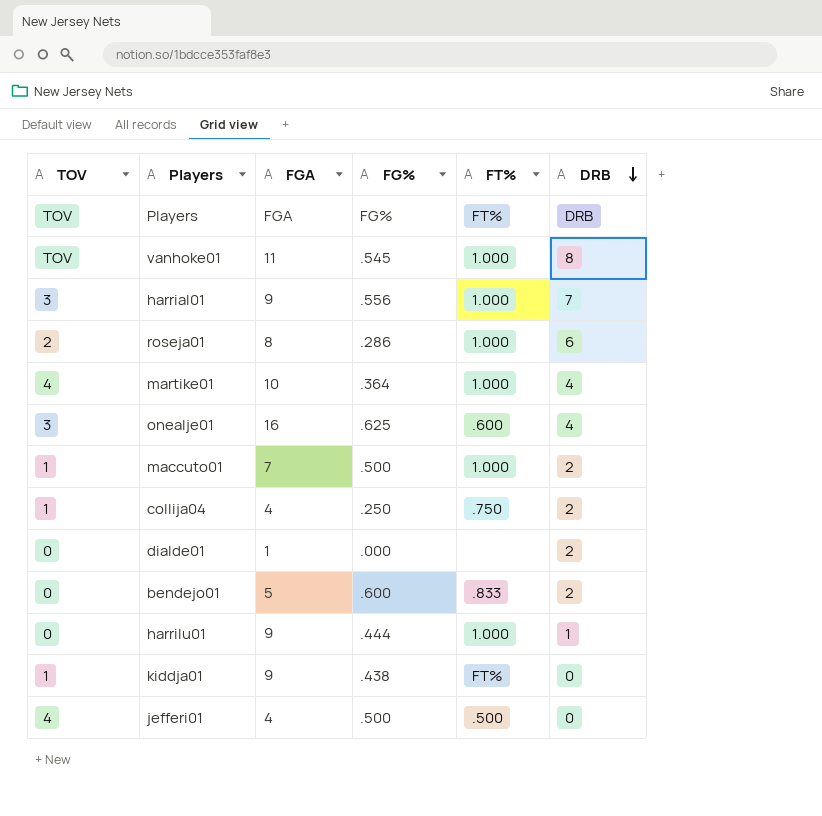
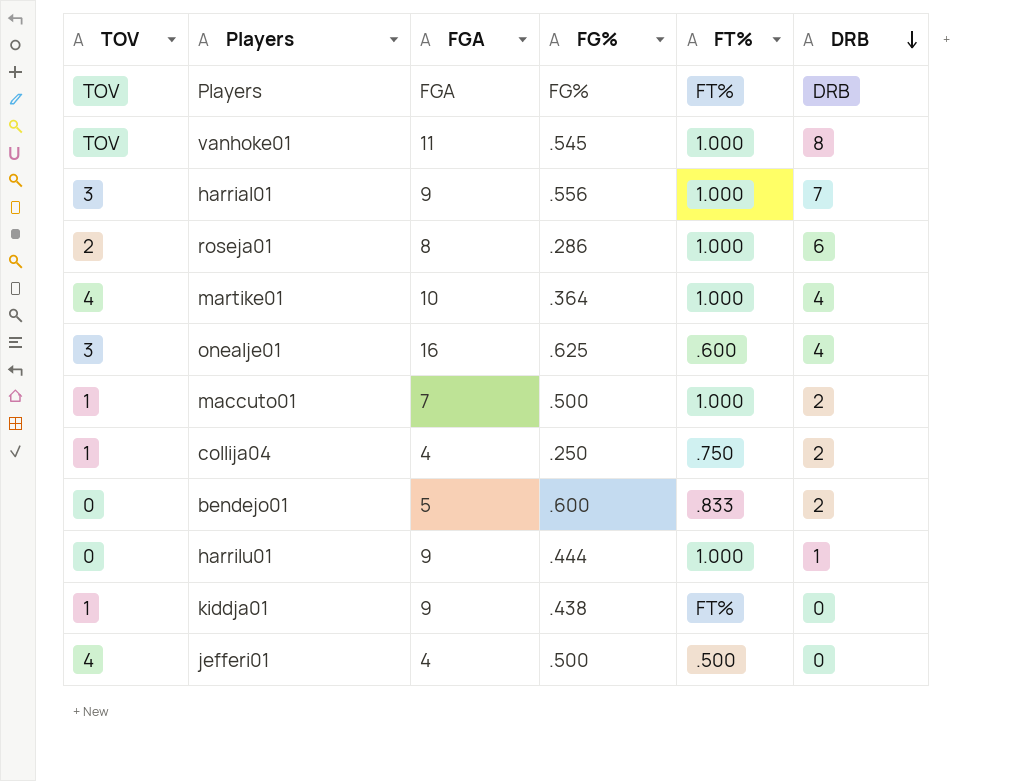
row dialde01: 0 | 1 | .000 | none | 2 -> none

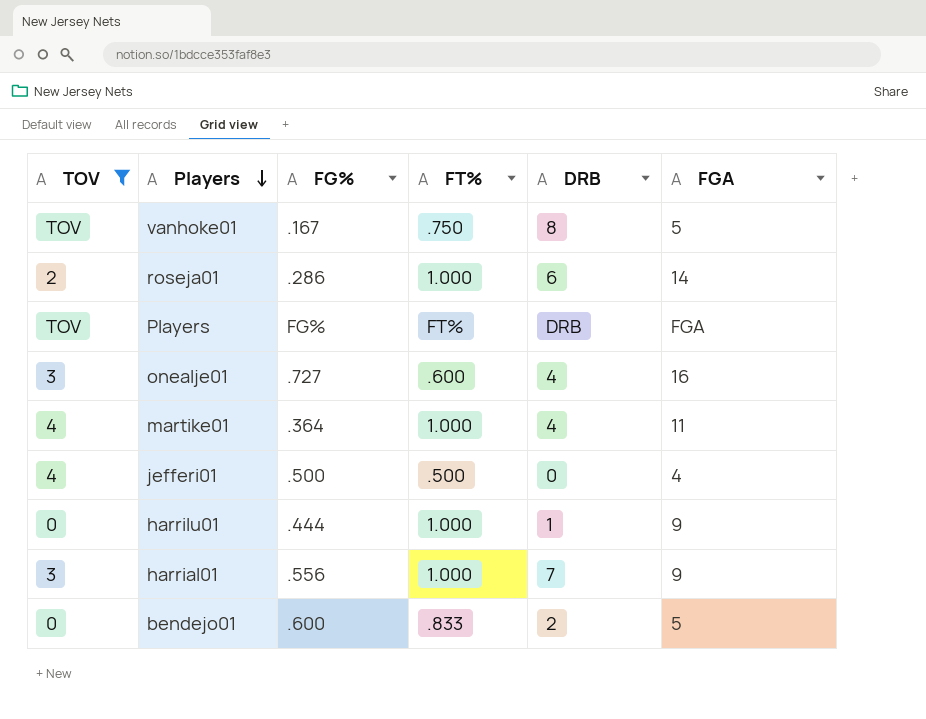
filter: none -> TOV != 1
row order: DRB descending -> Players descending
column FGA | position: 3 -> 6
vanhoke01 | FG%: .545 -> .167
vanhoke01 | FT%: 1.000 -> .750
vanhoke01 | FGA: 11 -> 5
roseja01 | FGA: 8 -> 14
onealje01 | FG%: .625 -> .727
martike01 | FGA: 10 -> 11

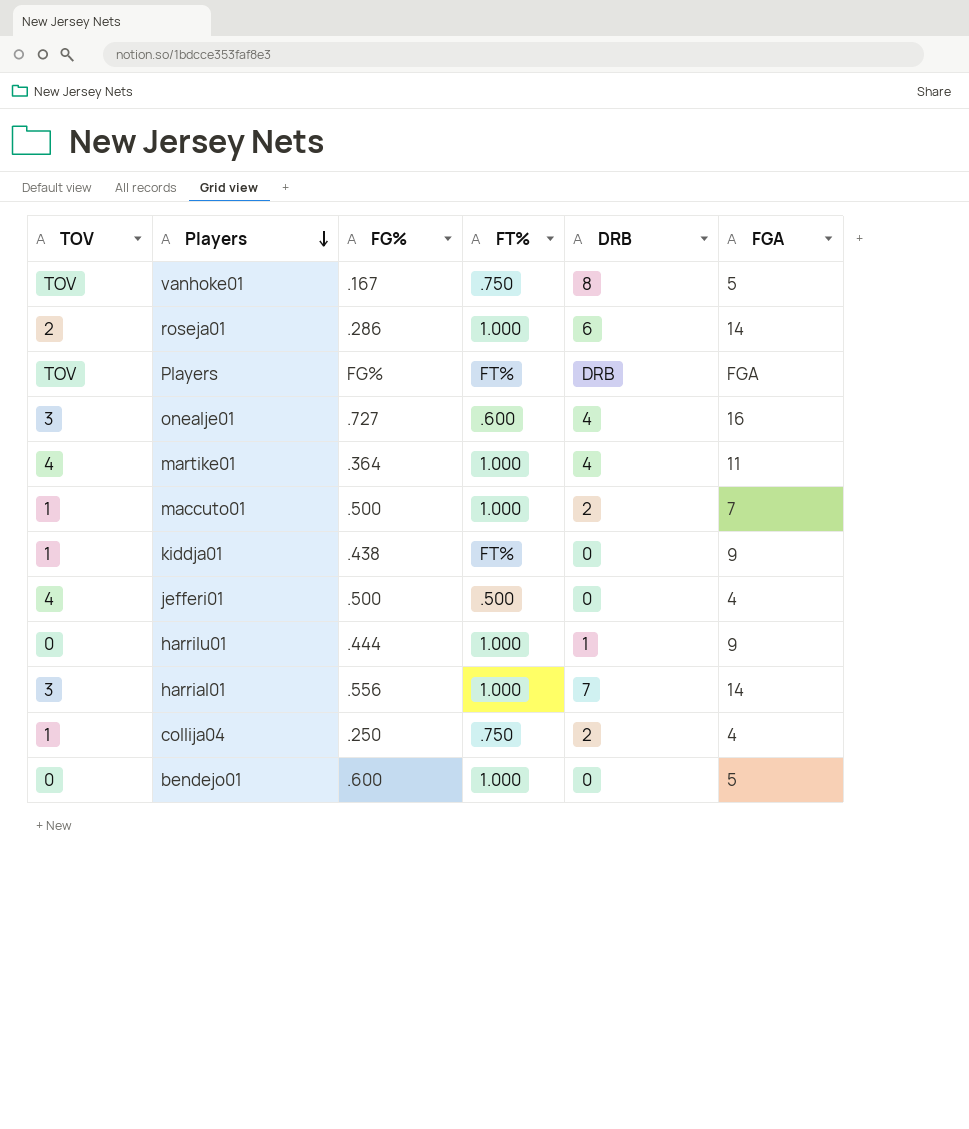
filter: TOV != 1 -> none
harrial01 | FGA: 9 -> 14
bendejo01 | FT%: .833 -> 1.000
bendejo01 | DRB: 2 -> 0

